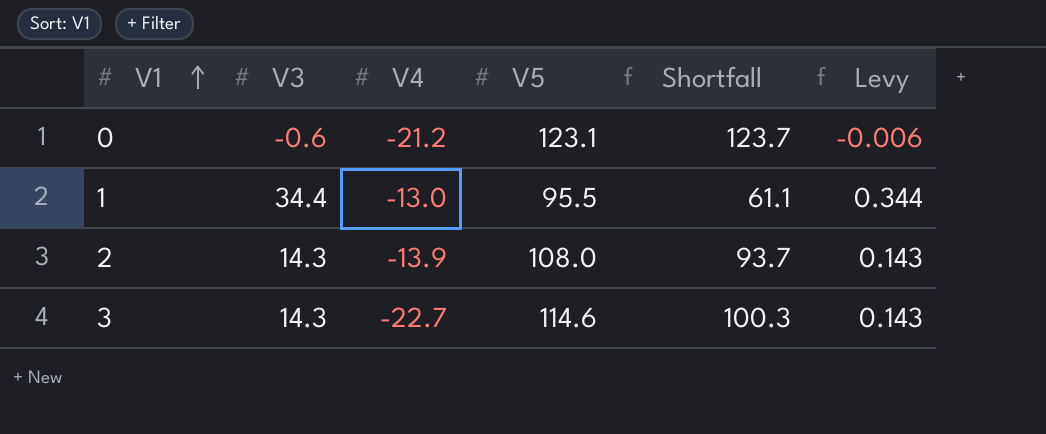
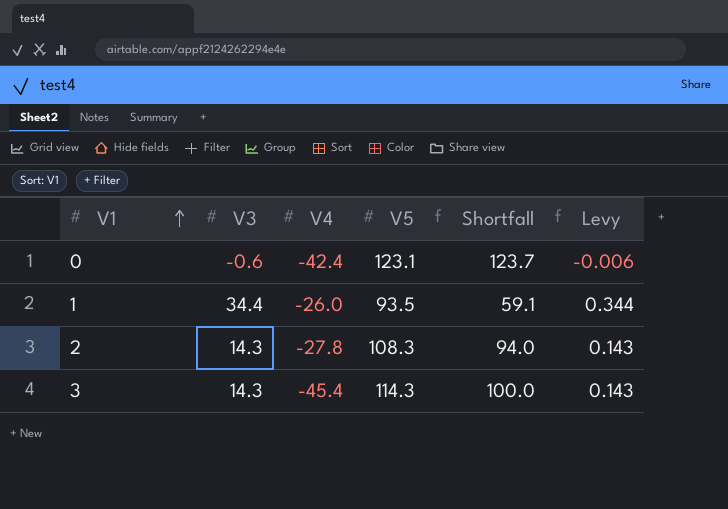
0 | V4: -21.2 -> -42.4
1 | V4: -13.0 -> -26.0
1 | V5: 95.5 -> 93.5
1 | Shortfall: 61.1 -> 59.1
2 | V4: -13.9 -> -27.8
2 | V5: 108.0 -> 108.3
2 | Shortfall: 93.7 -> 94.0
3 | V4: -22.7 -> -45.4
3 | V5: 114.6 -> 114.3
3 | Shortfall: 100.3 -> 100.0

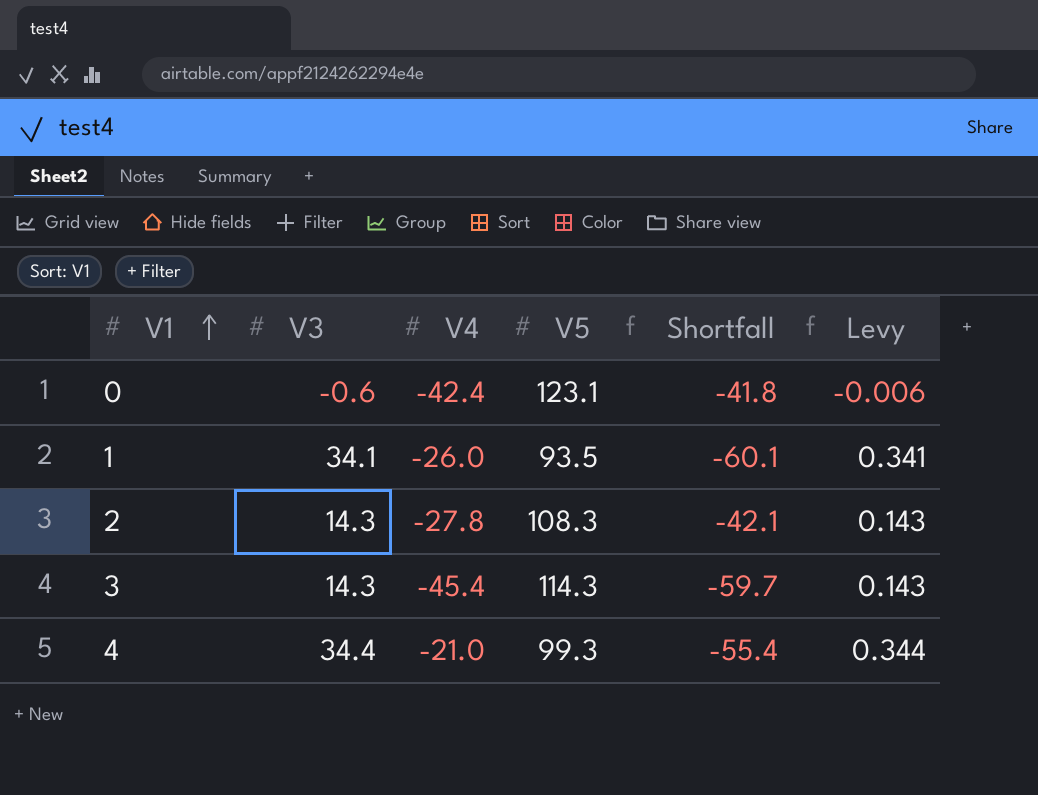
column Shortfall | formula: [V5] - [V3] -> [V4] - [V3]
1 | V3: 34.4 -> 34.1
1 | Levy: 0.344 -> 0.341
row 4: none -> 34.4 | -21.0 | 99.3 | -55.4 | 0.344

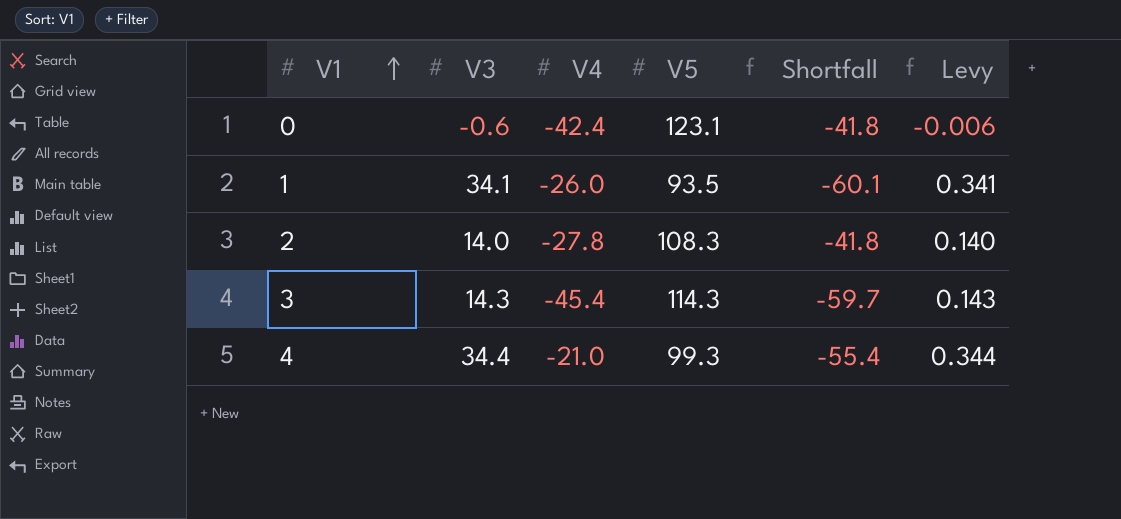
2 | V3: 14.3 -> 14.0
2 | Shortfall: -42.1 -> -41.8
2 | Levy: 0.143 -> 0.140

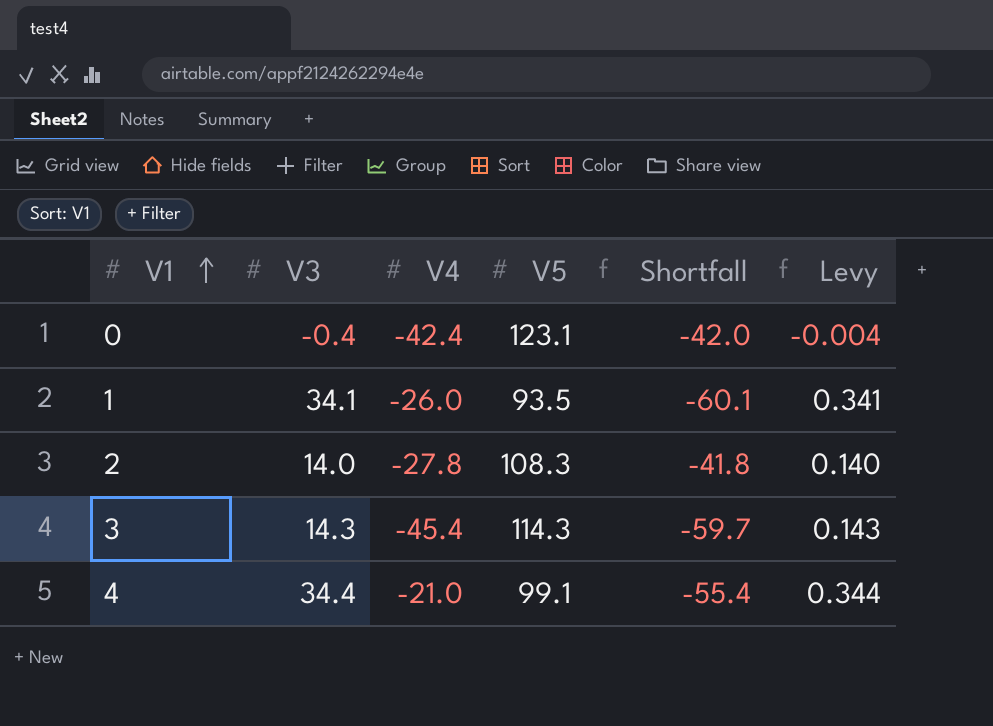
0 | V3: -0.6 -> -0.4
0 | Shortfall: -41.8 -> -42.0
0 | Levy: -0.006 -> -0.004
4 | V5: 99.3 -> 99.1

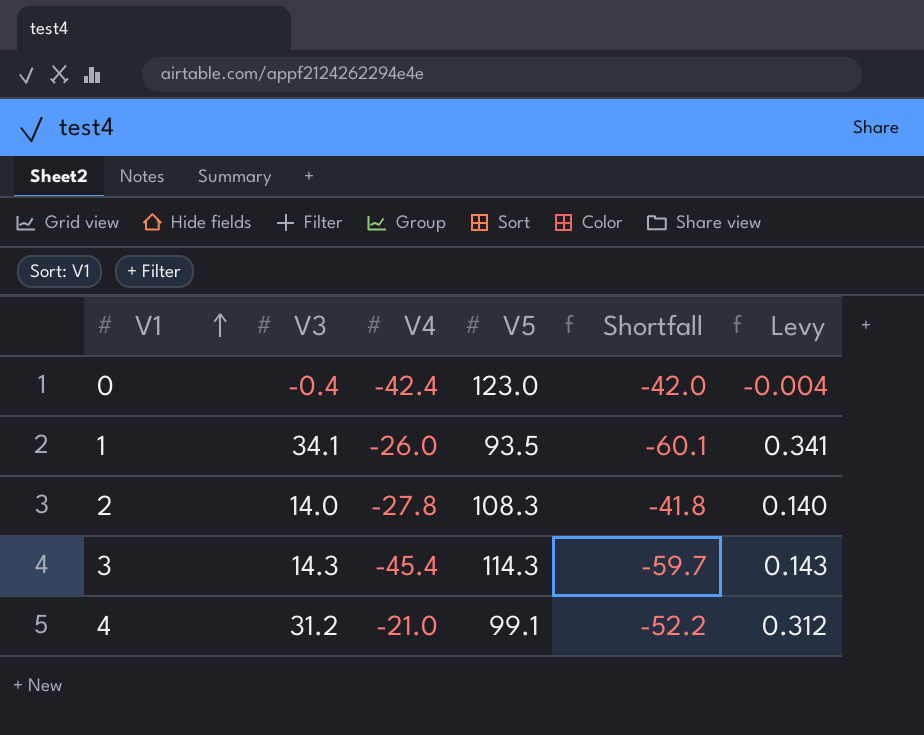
0 | V5: 123.1 -> 123.0
4 | V3: 34.4 -> 31.2
4 | Shortfall: -55.4 -> -52.2
4 | Levy: 0.344 -> 0.312

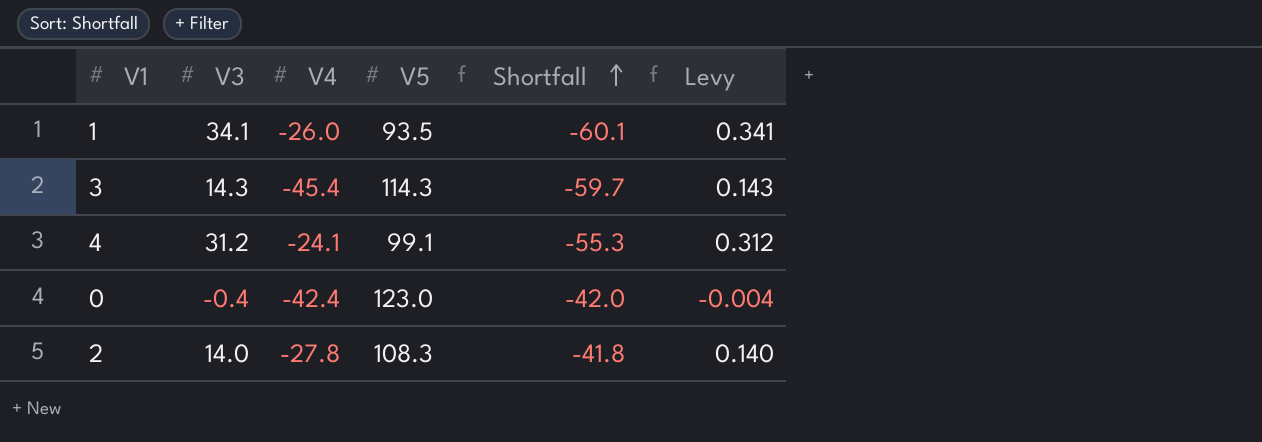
row order: V1 ascending -> Shortfall ascending
4 | V4: -21.0 -> -24.1
4 | Shortfall: -52.2 -> -55.3

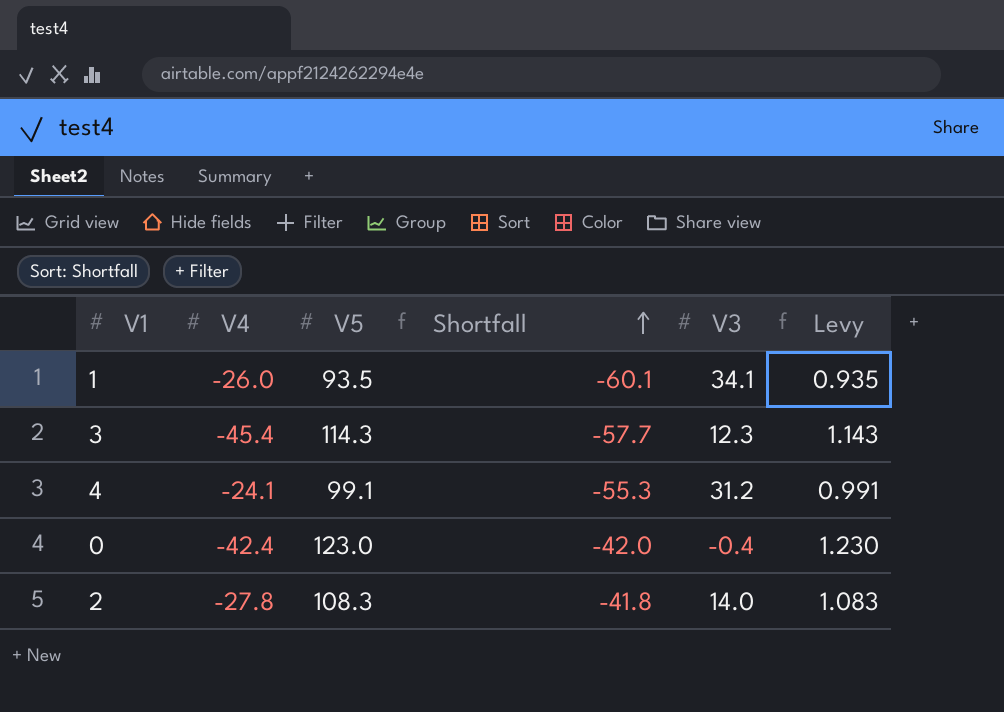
column V3 | position: 2 -> 5
column Levy | formula: [V3] * 0.01 -> [V5] * 0.01
3 | Shortfall: -59.7 -> -57.7
3 | V3: 14.3 -> 12.3

